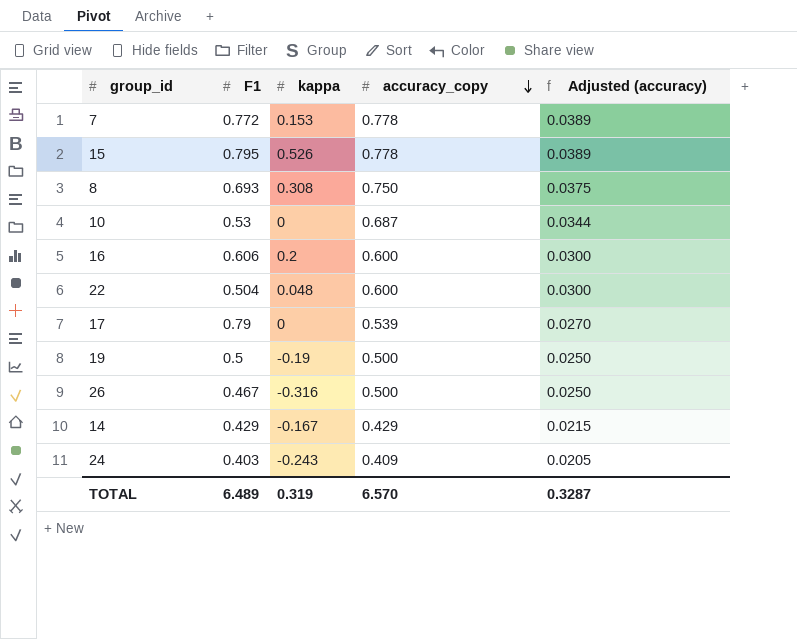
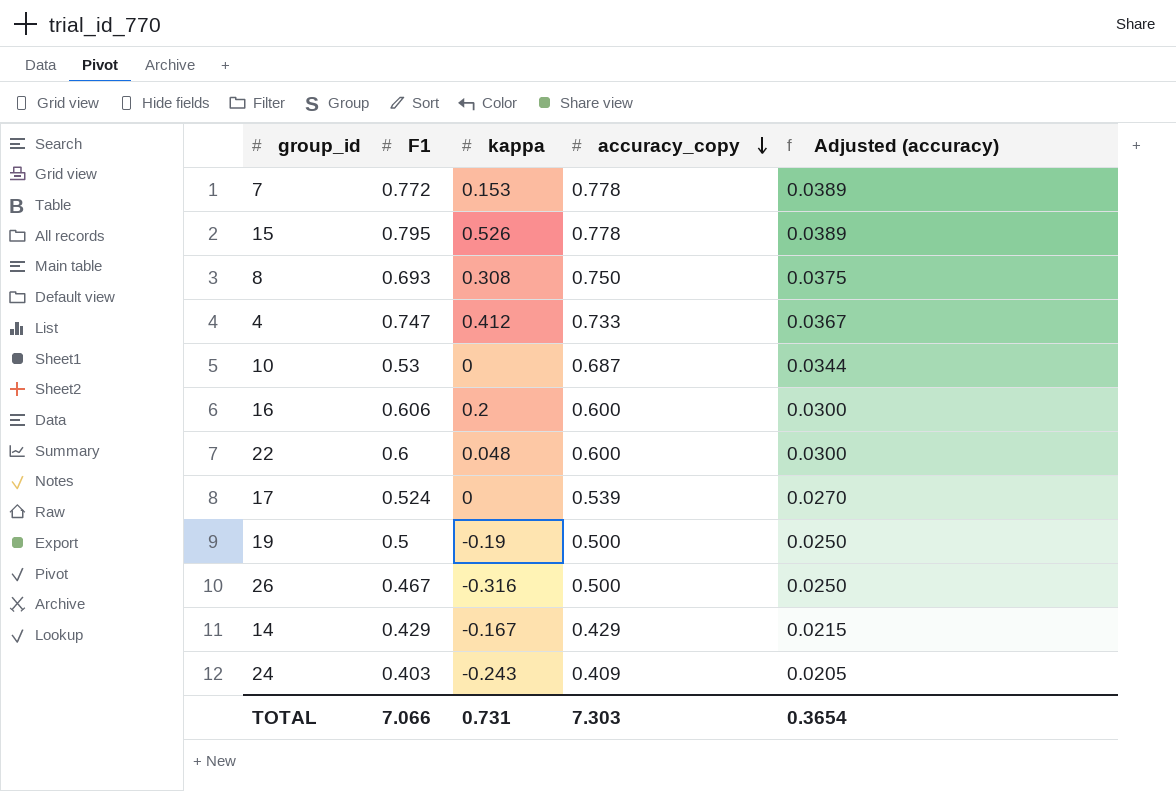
row 4: none -> 0.747 | 0.412 | 0.733 | 0.0367
22 | F1: 0.504 -> 0.6
17 | F1: 0.79 -> 0.524
TOTAL | F1: 6.489 -> 7.066
TOTAL | kappa: 0.319 -> 0.731
TOTAL | accuracy_copy: 6.570 -> 7.303
TOTAL | Adjusted (accuracy): 0.3287 -> 0.3654

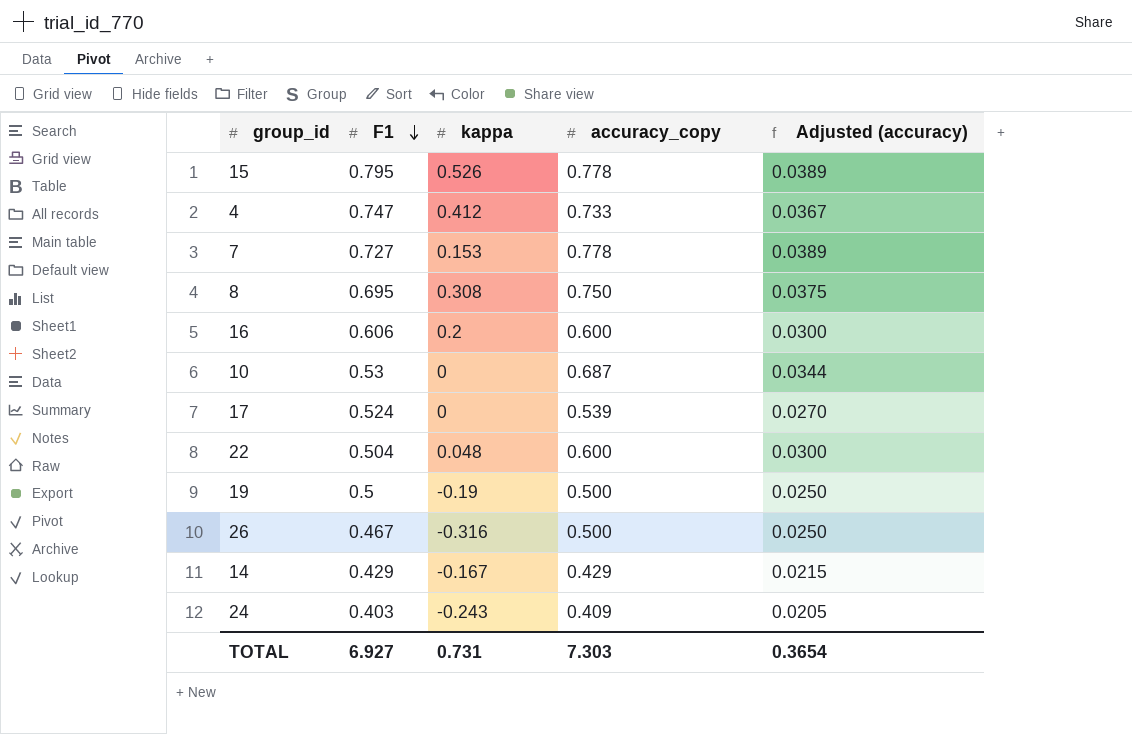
row order: accuracy_copy descending -> F1 descending
7 | F1: 0.772 -> 0.727
8 | F1: 0.693 -> 0.695
22 | F1: 0.6 -> 0.504
TOTAL | F1: 7.066 -> 6.927

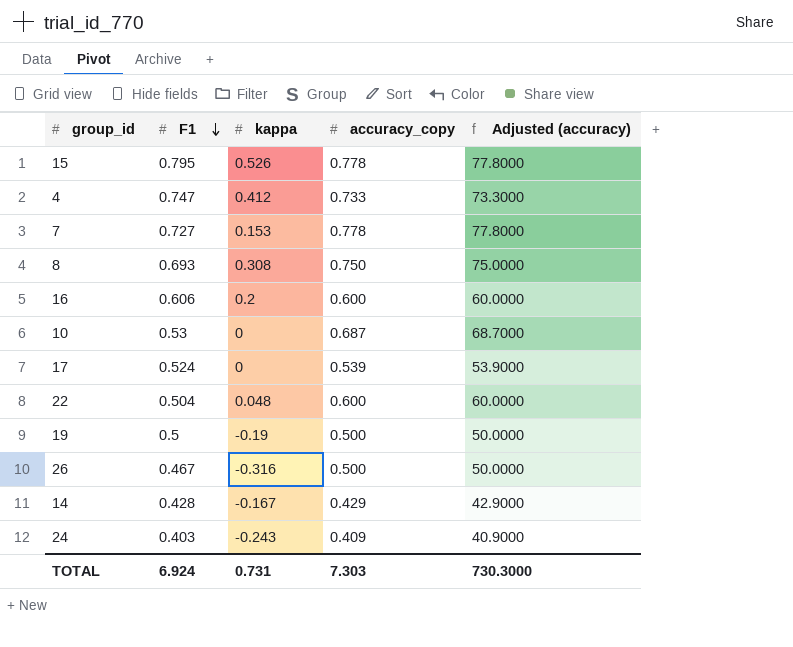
column Adjusted (accuracy) | formula: [accuracy_copy] * 0.05 -> [accuracy_copy] * 100
8 | F1: 0.695 -> 0.693
14 | F1: 0.429 -> 0.428
TOTAL | F1: 6.927 -> 6.924
TOTAL | Adjusted (accuracy): 0.3654 -> 730.3000

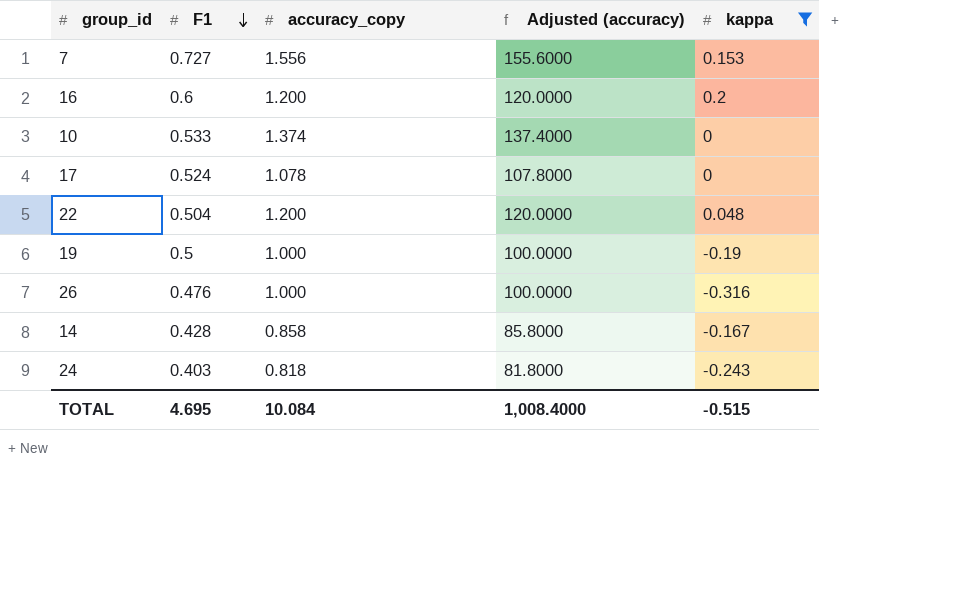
filter: none -> kappa <= 0.2
column kappa | position: 3 -> 5
7 | accuracy_copy: 0.778 -> 1.556
7 | Adjusted (accuracy): 77.8000 -> 155.6000
16 | F1: 0.606 -> 0.6
16 | accuracy_copy: 0.600 -> 1.200
16 | Adjusted (accuracy): 60.0000 -> 120.0000
10 | F1: 0.53 -> 0.533
10 | accuracy_copy: 0.687 -> 1.374
10 | Adjusted (accuracy): 68.7000 -> 137.4000
17 | accuracy_copy: 0.539 -> 1.078
17 | Adjusted (accuracy): 53.9000 -> 107.8000
22 | accuracy_copy: 0.600 -> 1.200
22 | Adjusted (accuracy): 60.0000 -> 120.0000
19 | accuracy_copy: 0.500 -> 1.000
19 | Adjusted (accuracy): 50.0000 -> 100.0000
26 | F1: 0.467 -> 0.476
26 | accuracy_copy: 0.500 -> 1.000
26 | Adjusted (accuracy): 50.0000 -> 100.0000
14 | accuracy_copy: 0.429 -> 0.858
14 | Adjusted (accuracy): 42.9000 -> 85.8000
24 | accuracy_copy: 0.409 -> 0.818
24 | Adjusted (accuracy): 40.9000 -> 81.8000
TOTAL | F1: 6.924 -> 4.695
TOTAL | accuracy_copy: 7.303 -> 10.084
TOTAL | Adjusted (accuracy): 730.3000 -> 1,008.4000
TOTAL | kappa: 0.731 -> -0.515

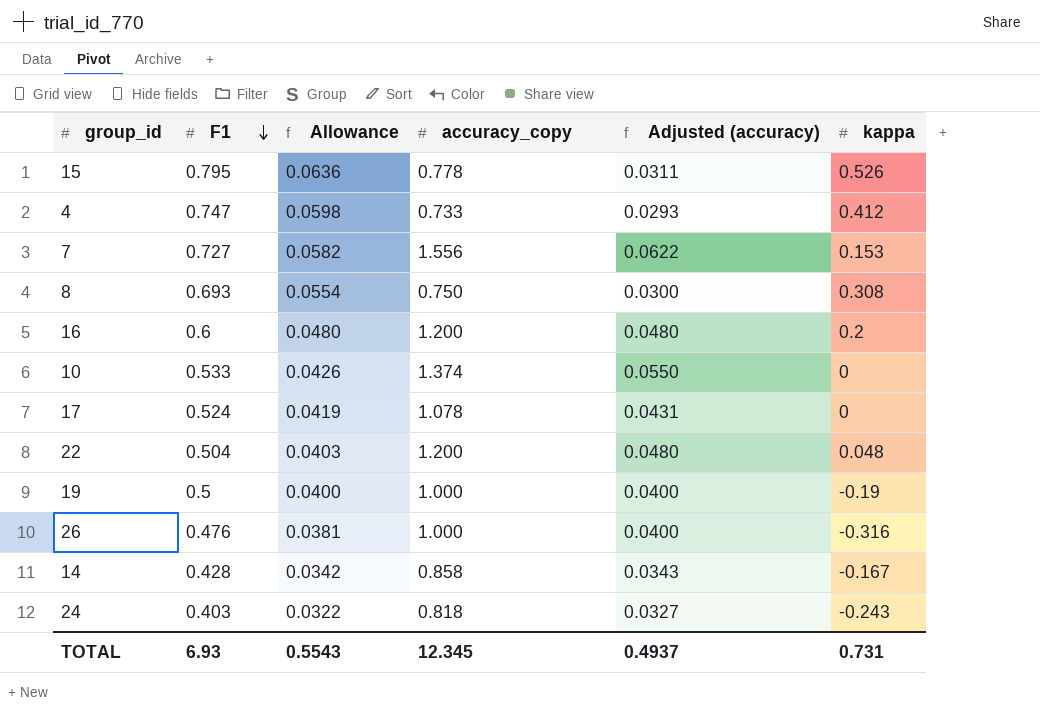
filter: kappa <= 0.2 -> none
column Allowance | formula: none -> [F1] * 0.08
column Adjusted (accuracy) | formula: [accuracy_copy] * 100 -> [accuracy_copy] * 0.04
TOTAL | F1: 4.695 -> 6.93
TOTAL | accuracy_copy: 10.084 -> 12.345
TOTAL | Adjusted (accuracy): 1,008.4000 -> 0.4937
TOTAL | kappa: -0.515 -> 0.731

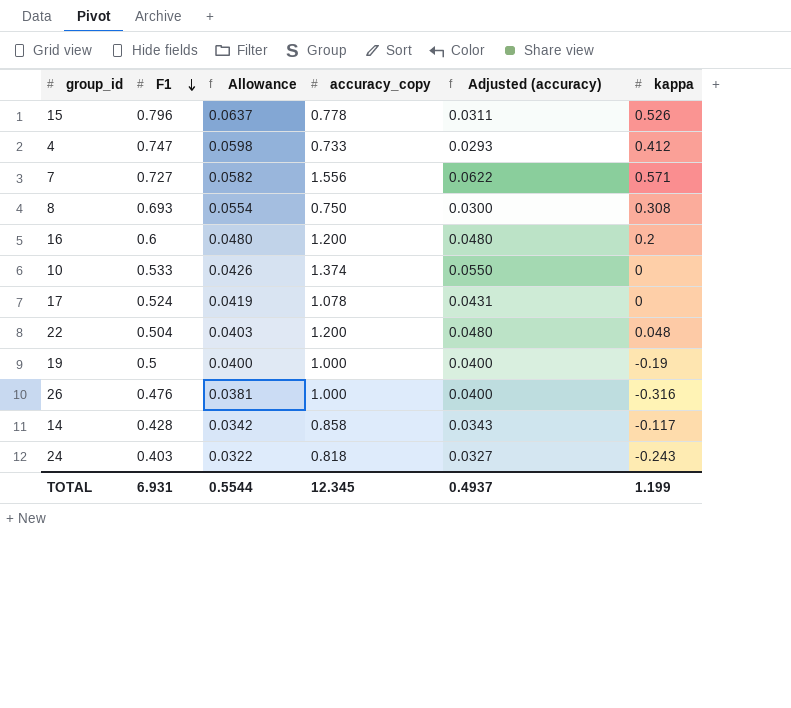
15 | F1: 0.795 -> 0.796
15 | Allowance: 0.0636 -> 0.0637
7 | kappa: 0.153 -> 0.571
14 | kappa: -0.167 -> -0.117
TOTAL | F1: 6.93 -> 6.931
TOTAL | Allowance: 0.5543 -> 0.5544
TOTAL | kappa: 0.731 -> 1.199

